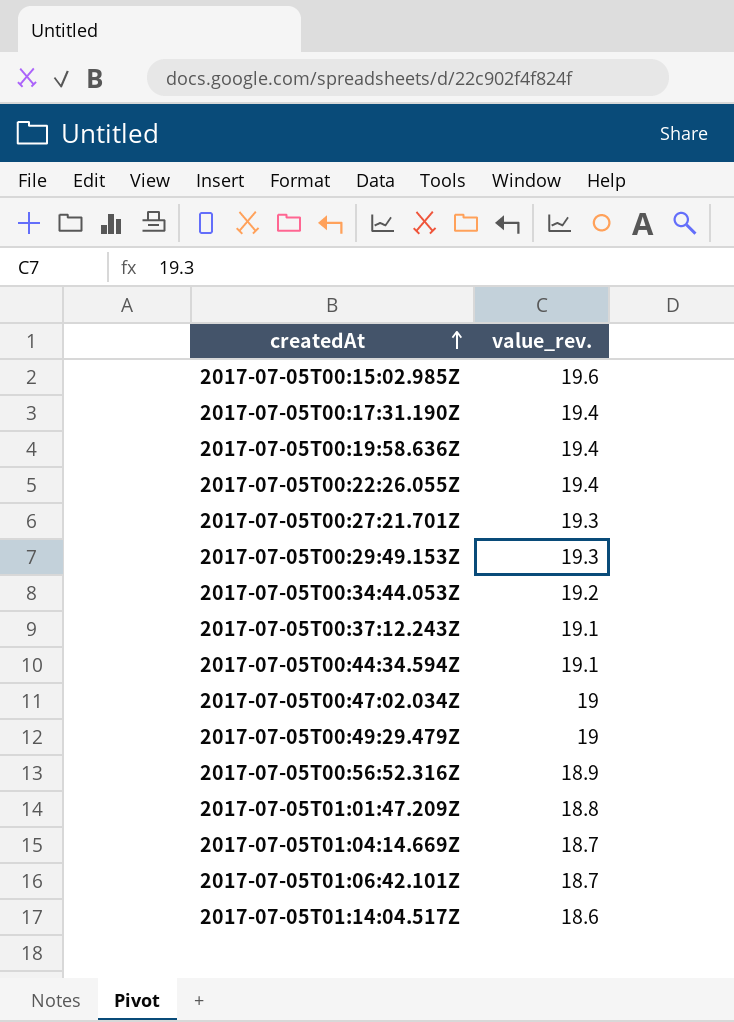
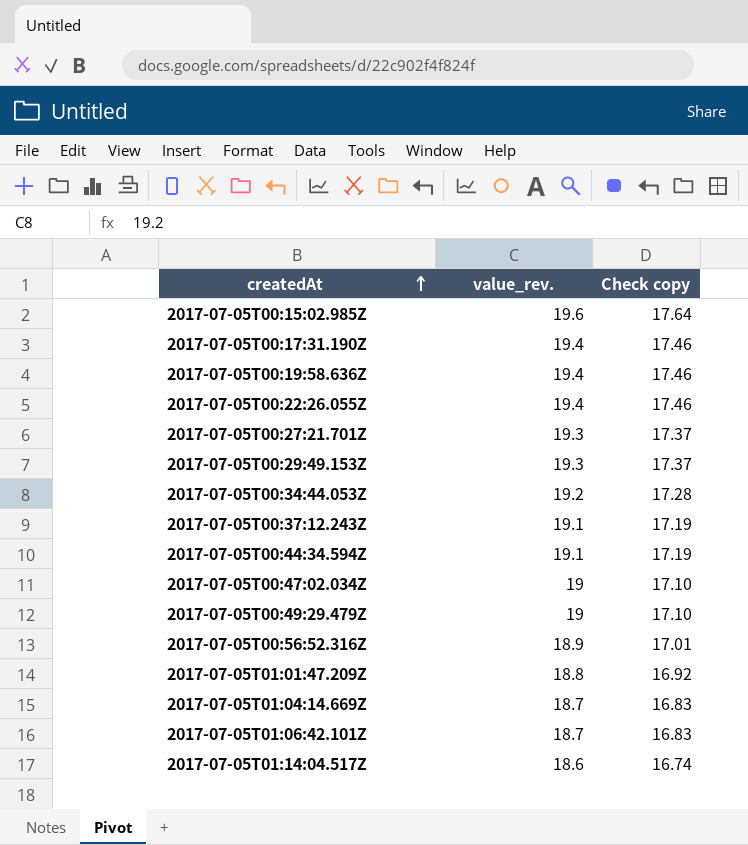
column Check copy | formula: none -> [value_rev.] * 0.9

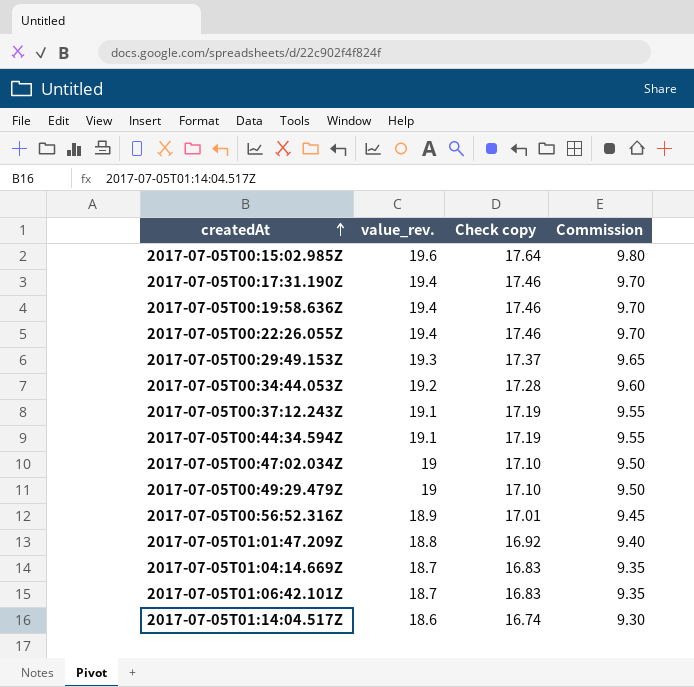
column Commission | formula: none -> [value_rev.] * 0.5
row 2017-07-05T00:27:21.701Z: 19.3 | 17.37 -> none

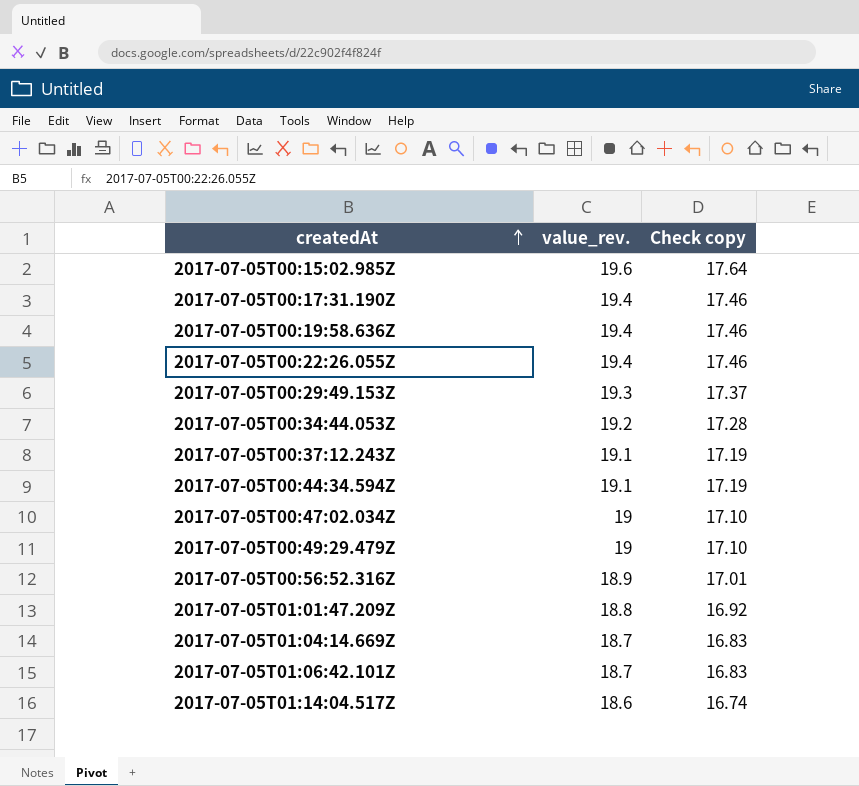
column Commission | formula: [value_rev.] * 0.5 -> none

